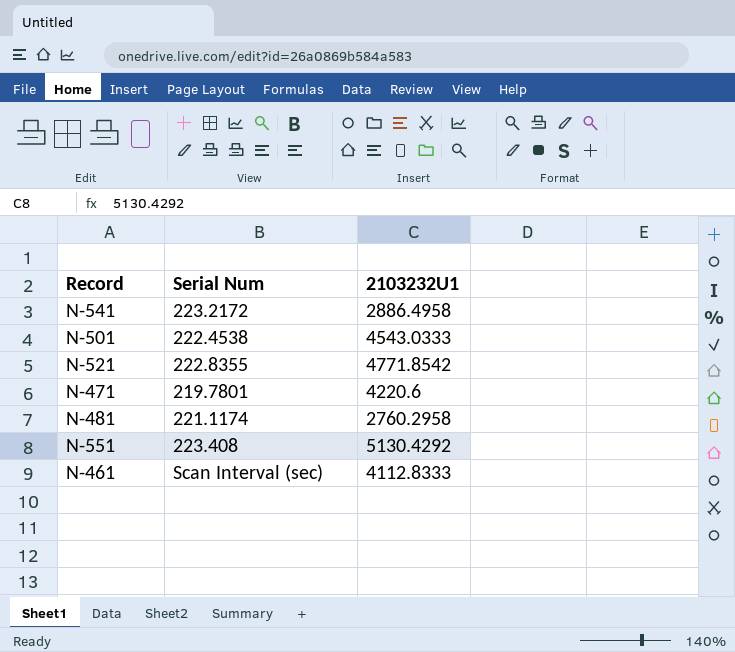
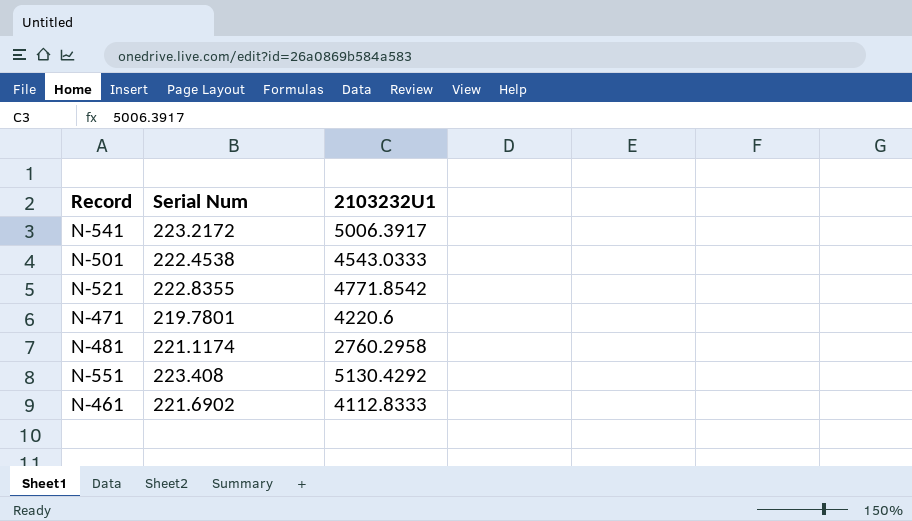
N-541 | 2103232U1: 2886.4958 -> 5006.3917
N-461 | Serial Num: Scan Interval (sec) -> 221.6902

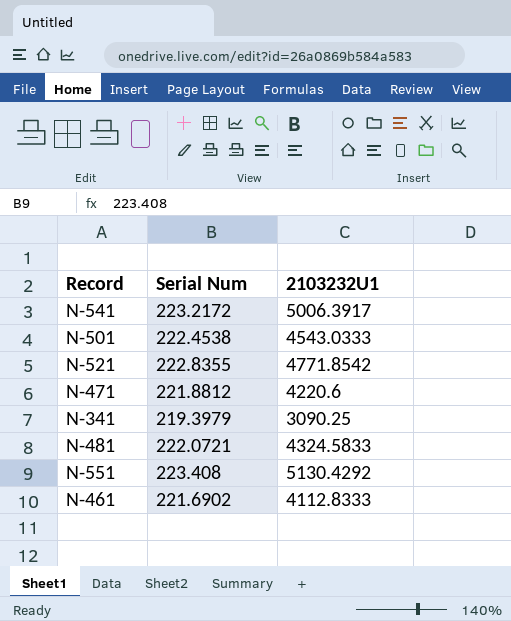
N-471 | Serial Num: 219.7801 -> 221.8812
row N-341: none -> 219.3979 | 3090.25
N-481 | Serial Num: 221.1174 -> 222.0721
N-481 | 2103232U1: 2760.2958 -> 4324.5833

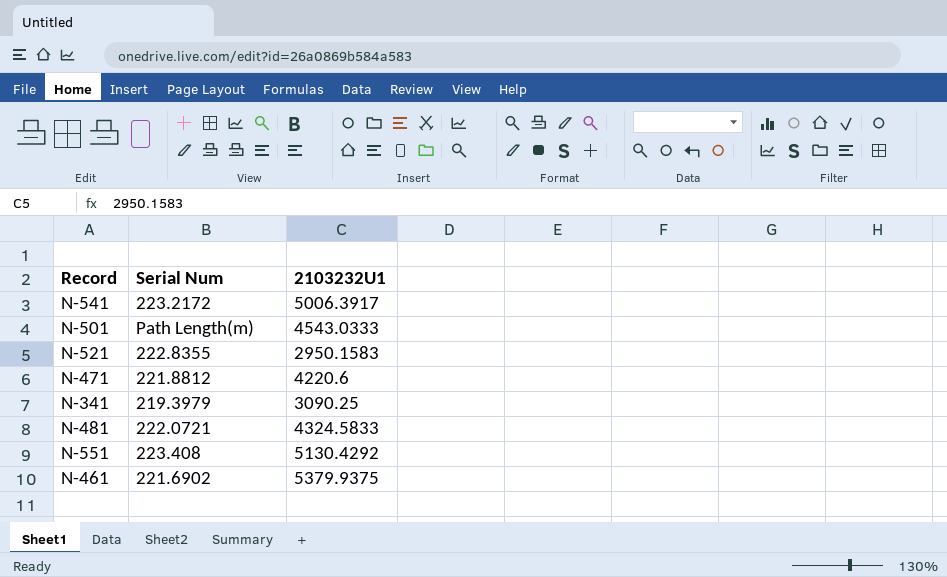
N-501 | Serial Num: 222.4538 -> Path Length(m)
N-521 | 2103232U1: 4771.8542 -> 2950.1583
N-461 | 2103232U1: 4112.8333 -> 5379.9375

